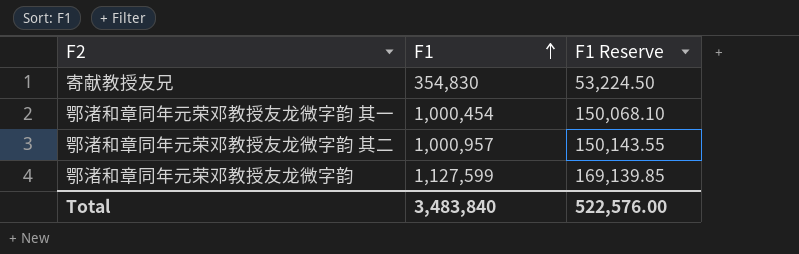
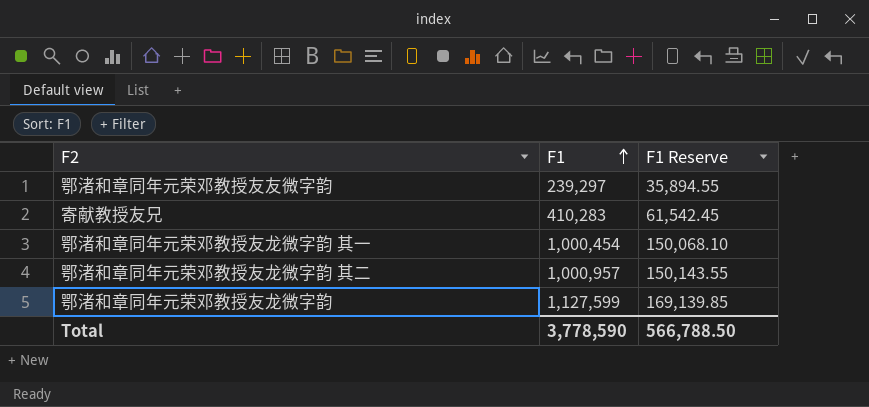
row 鄂渚和章同年元荣邓教授友友微字韵: none -> 239,297 | 35,894.55
寄献教授友兄 | F1: 354,830 -> 410,283
寄献教授友兄 | F1 Reserve: 53,224.50 -> 61,542.45
Total | F1: 3,483,840 -> 3,778,590
Total | F1 Reserve: 522,576.00 -> 566,788.50

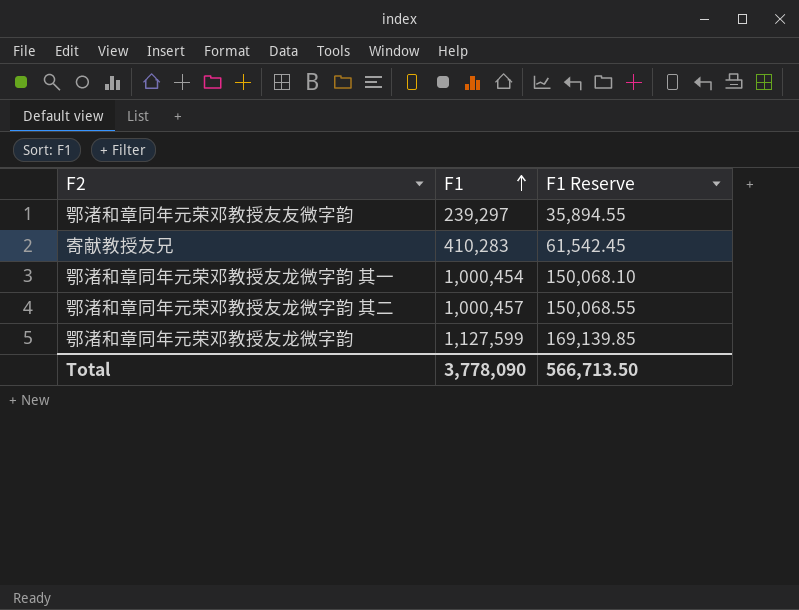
鄂渚和章同年元荣邓教授友龙微字韵 其二 | F1: 1,000,957 -> 1,000,457
鄂渚和章同年元荣邓教授友龙微字韵 其二 | F1 Reserve: 150,143.55 -> 150,068.55
Total | F1: 3,778,590 -> 3,778,090
Total | F1 Reserve: 566,788.50 -> 566,713.50

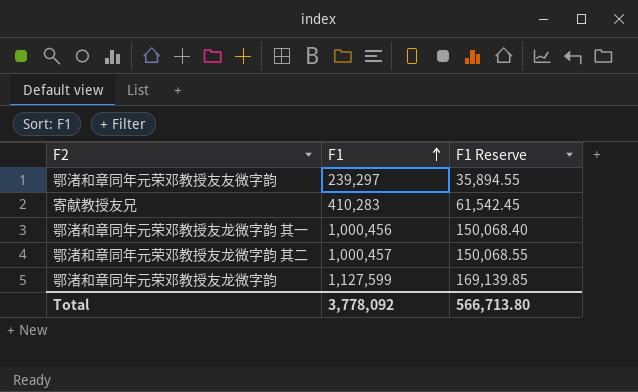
鄂渚和章同年元荣邓教授友龙微字韵 其一 | F1: 1,000,454 -> 1,000,456
鄂渚和章同年元荣邓教授友龙微字韵 其一 | F1 Reserve: 150,068.10 -> 150,068.40
Total | F1: 3,778,090 -> 3,778,092
Total | F1 Reserve: 566,713.50 -> 566,713.80

